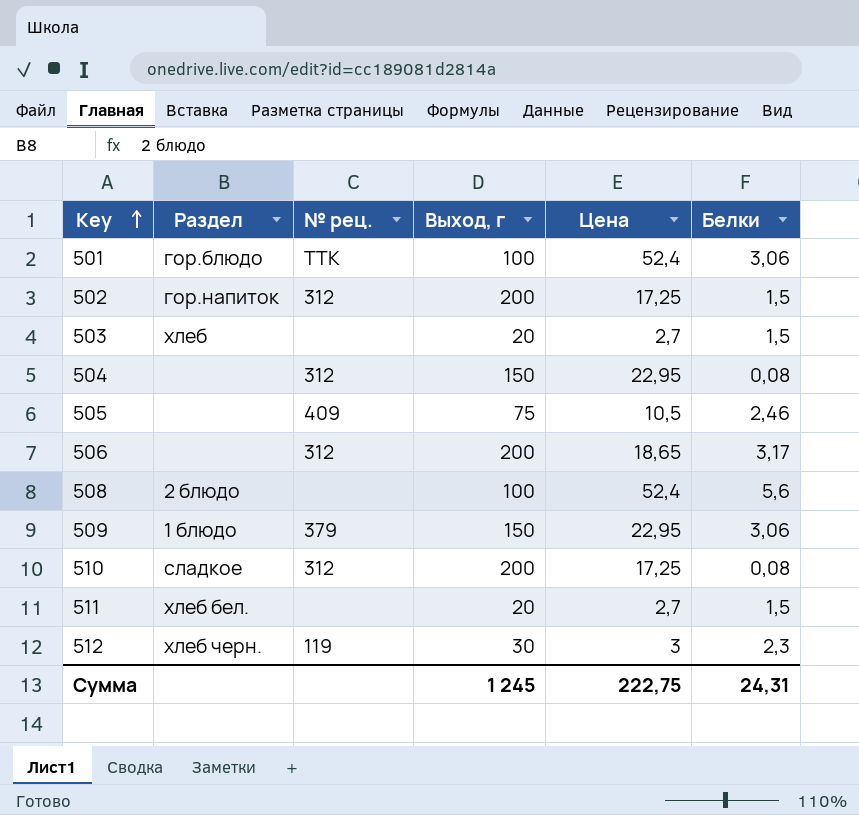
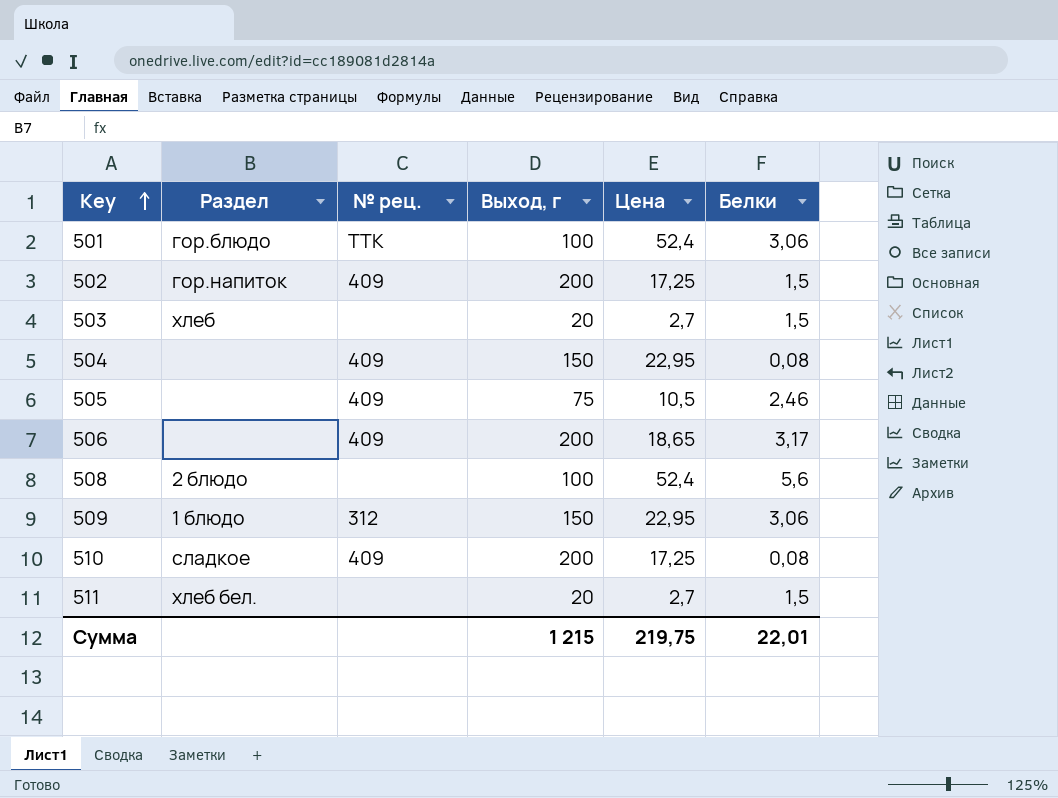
row 512: хлеб черн. | 119 | 30 | 3 | 2,3 -> none
502 | № рец.: 312 -> 409
504 | № рец.: 312 -> 409
506 | № рец.: 312 -> 409
509 | № рец.: 379 -> 312
510 | № рец.: 312 -> 409
Сумма | Выход, г: 1 245 -> 1 215
Сумма | Цена: 222,75 -> 219,75
Сумма | Белки: 24,31 -> 22,01

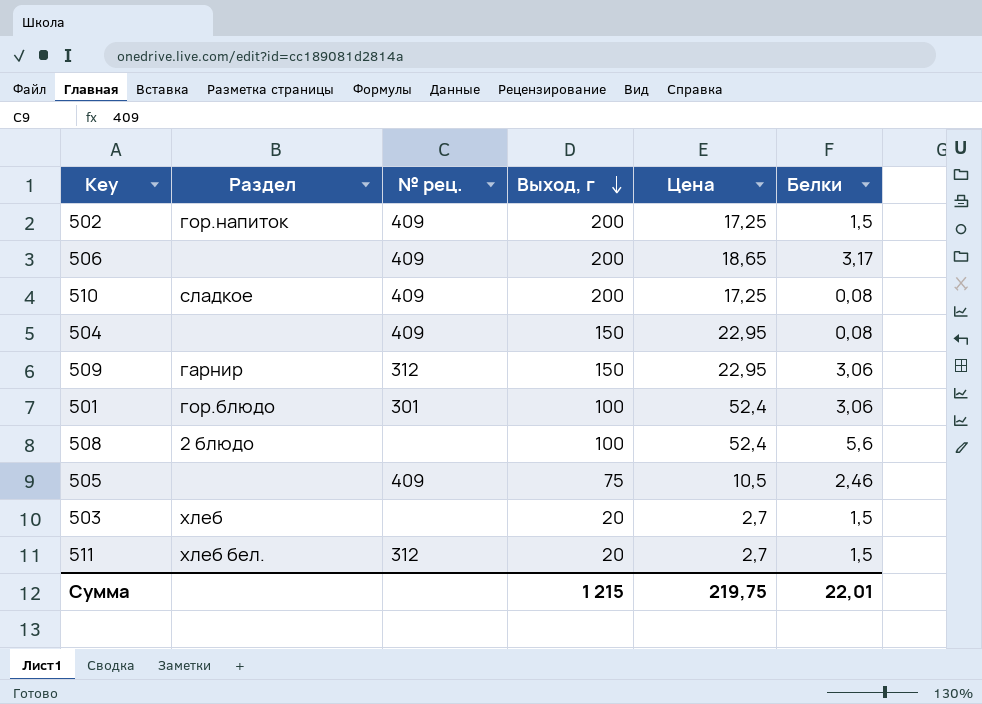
row order: Key ascending -> Выход, г descending
509 | Раздел: 1 блюдо -> гарнир
501 | № рец.: ТТК -> 301
511 | № рец.: none -> 312

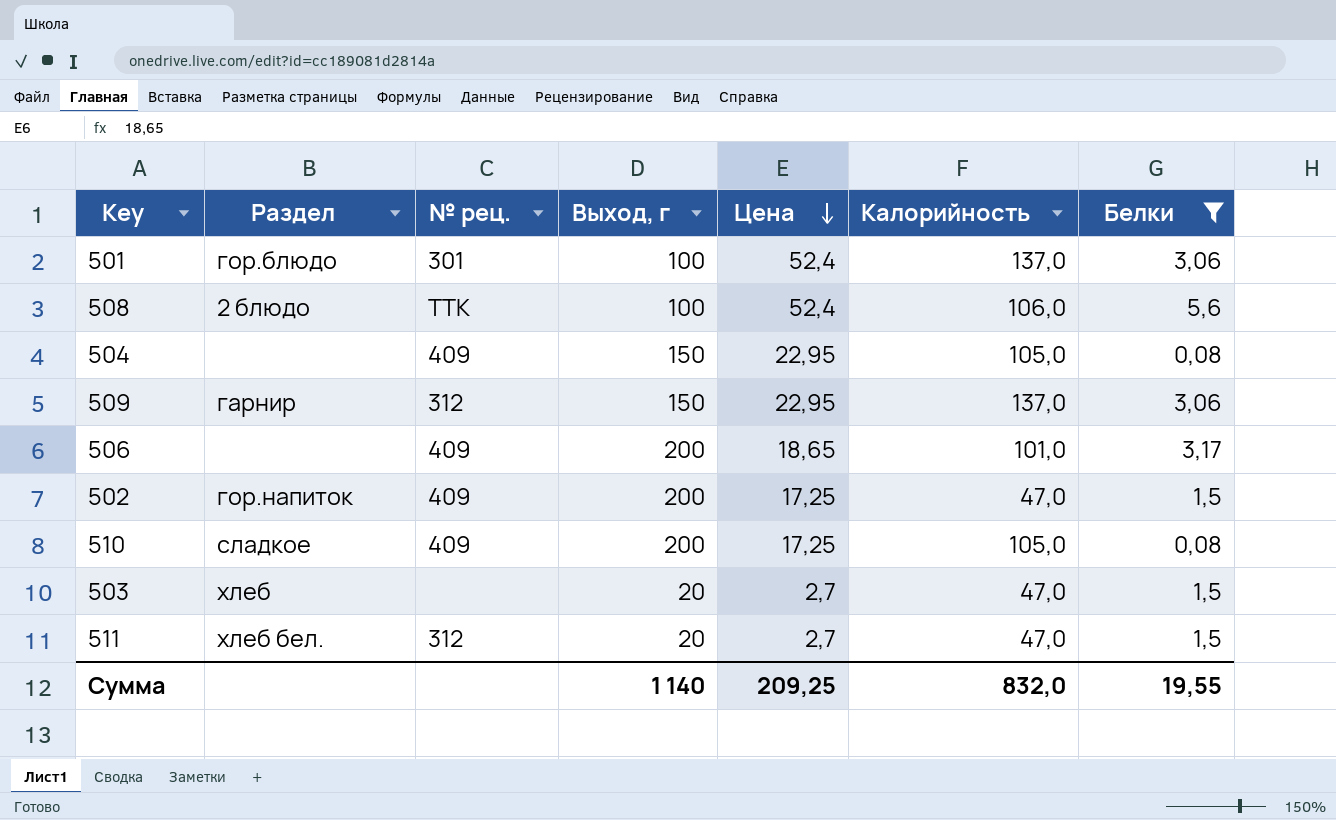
filter: none -> Белки != 2,46
row order: Выход, г descending -> Цена descending
column Калорийность | position: none -> 6
508 | № рец.: none -> ТТК
Сумма | Выход, г: 1 215 -> 1 140
Сумма | Цена: 219,75 -> 209,25
Сумма | Белки: 22,01 -> 19,55

